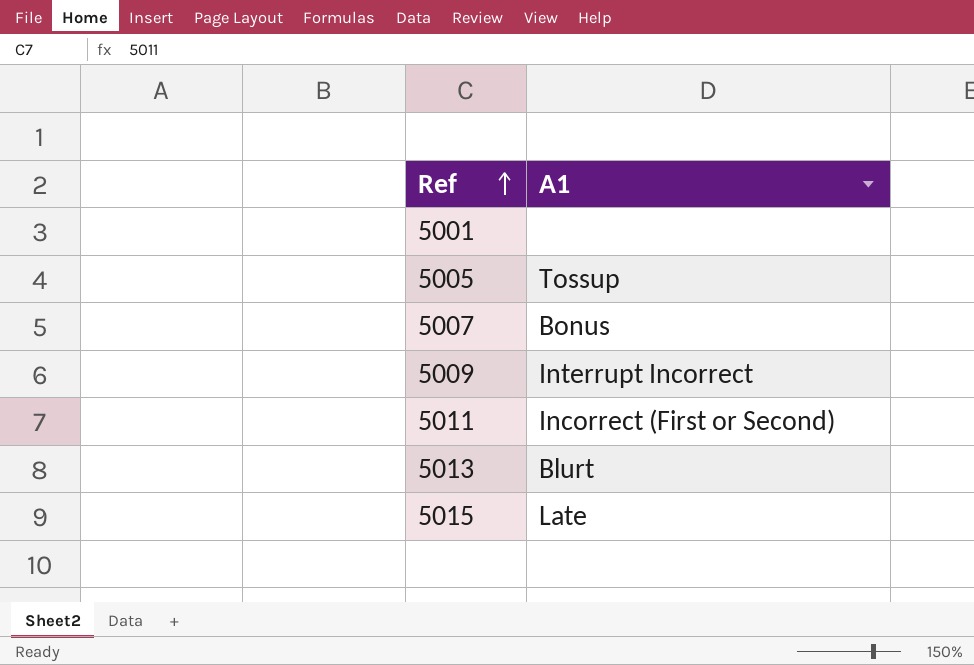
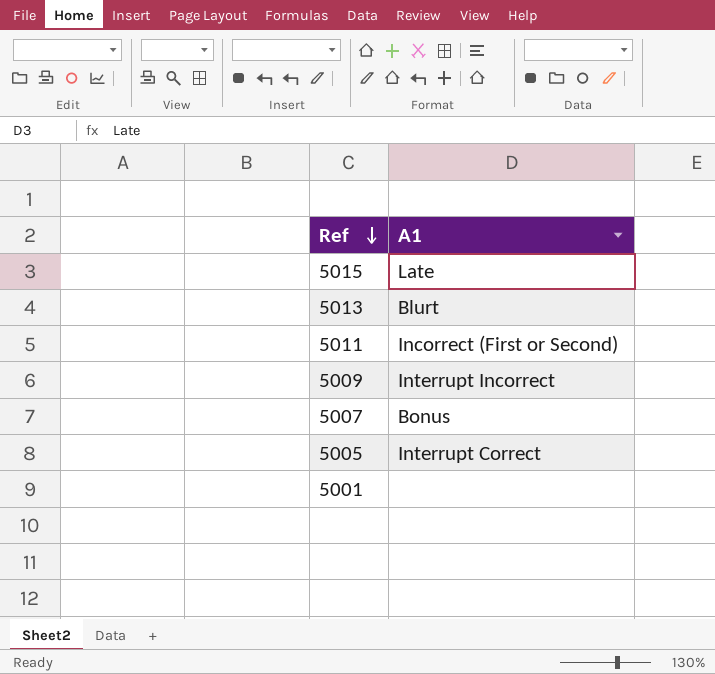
row order: Ref ascending -> Ref descending
5005 | A1: Tossup -> Interrupt Correct

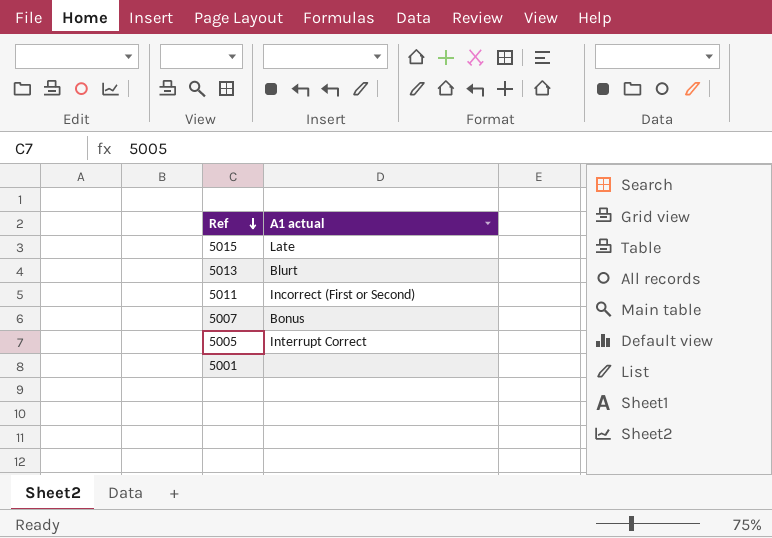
column name: A1 -> A1 actual
row 5009: Interrupt Incorrect -> none

